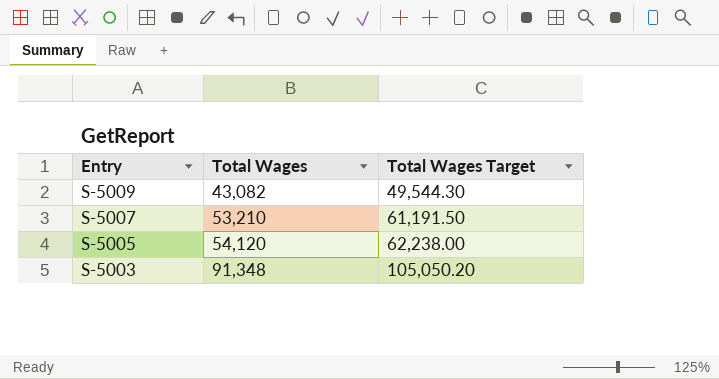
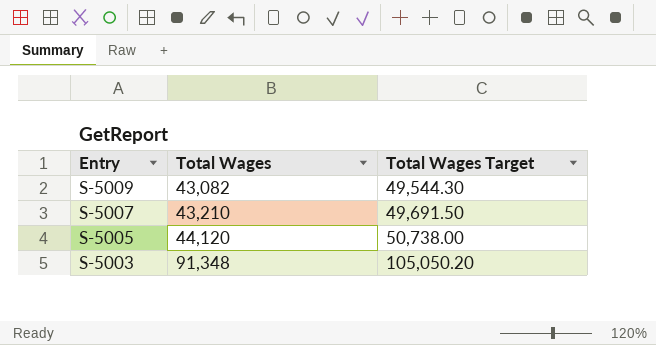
S-5007 | Total Wages: 53,210 -> 43,210
S-5007 | Total Wages Target: 61,191.50 -> 49,691.50
S-5005 | Total Wages: 54,120 -> 44,120
S-5005 | Total Wages Target: 62,238.00 -> 50,738.00

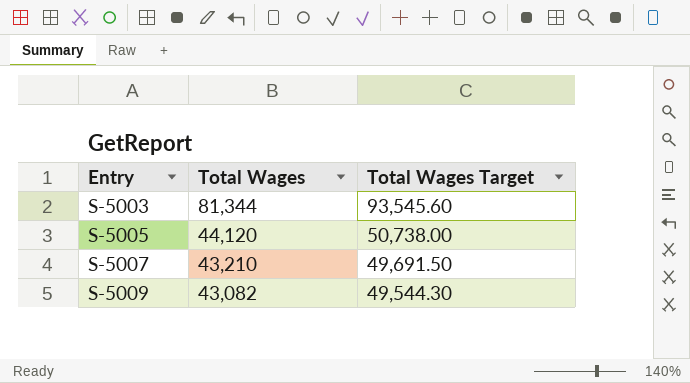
row order: Entry descending -> Entry ascending
S-5003 | Total Wages: 91,348 -> 81,344
S-5003 | Total Wages Target: 105,050.20 -> 93,545.60

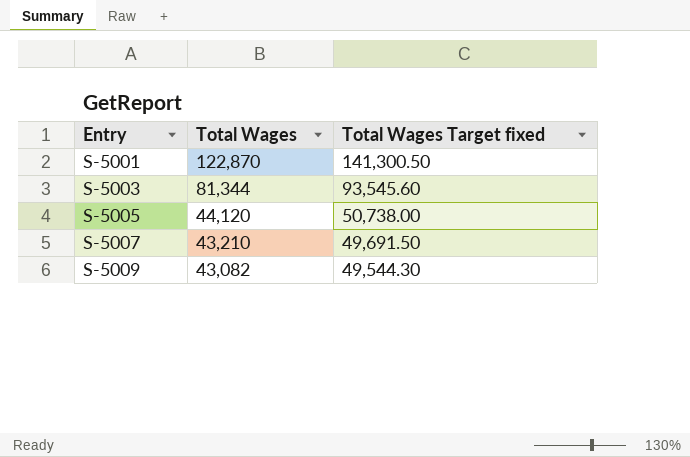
column name: Total Wages Target -> Total Wages Target fixed
row S-5001: none -> 122,870 | 141,300.50

